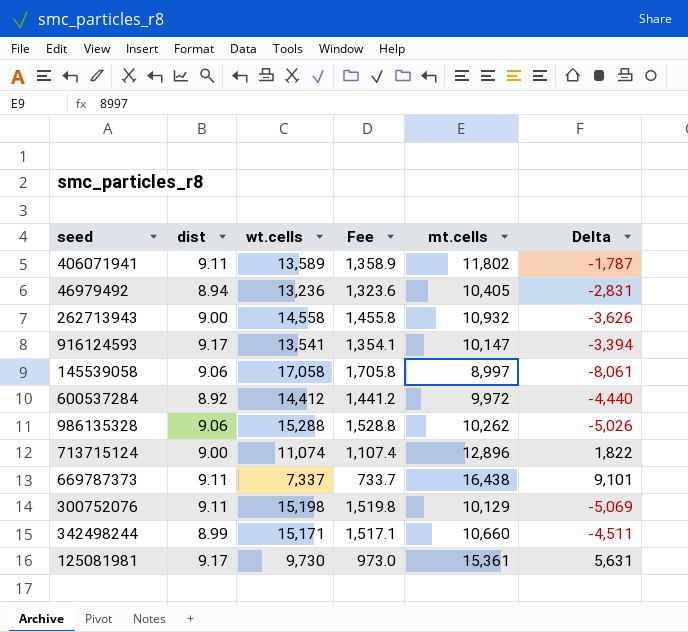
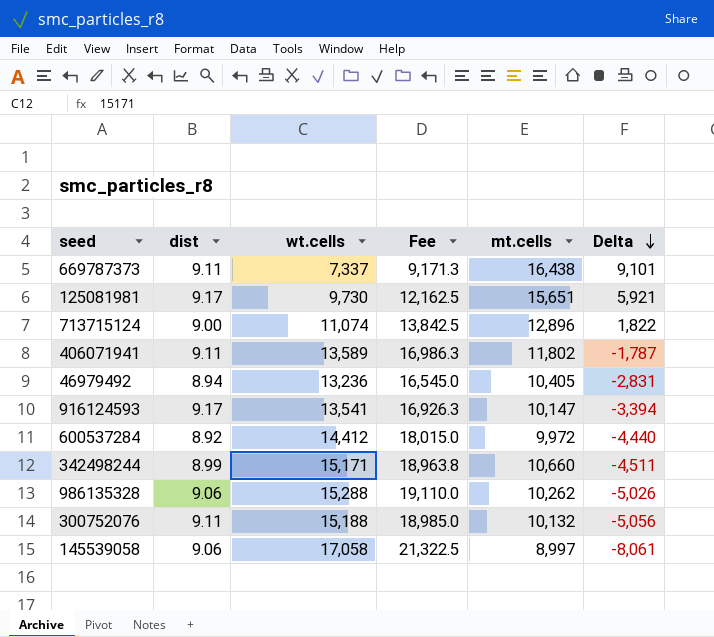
row order: none -> Delta descending
column Fee | formula: [wt.cells] * 0.1 -> [wt.cells] * 1.25
row 262713943: 9.00 | 14,558 | 1,455.8 | 10,932 | -3,626 -> none
125081981 | mt.cells: 15,361 -> 15,651
125081981 | Delta: 5,631 -> 5,921
300752076 | wt.cells: 15,198 -> 15,188
300752076 | mt.cells: 10,129 -> 10,132
300752076 | Delta: -5,069 -> -5,056

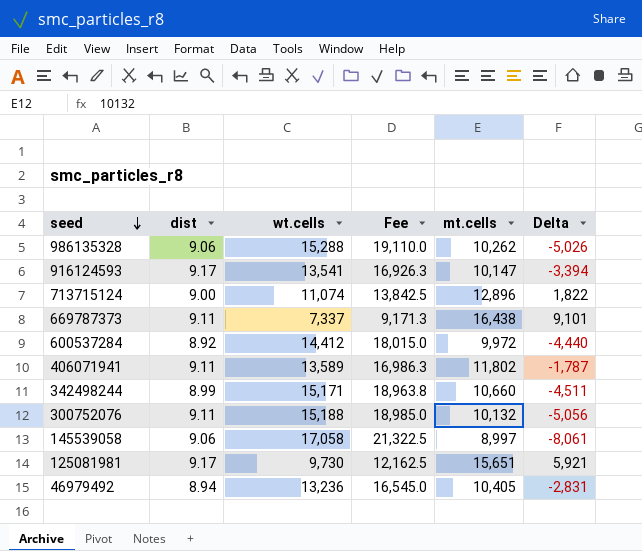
row order: Delta descending -> seed descending

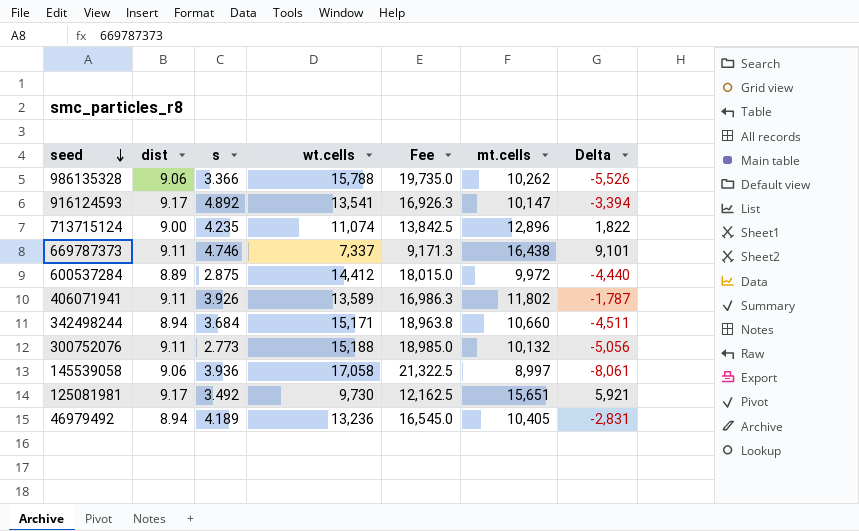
column s | position: none -> 3
986135328 | wt.cells: 15,288 -> 15,788
986135328 | Fee: 19,110.0 -> 19,735.0
986135328 | Delta: -5,026 -> -5,526
600537284 | dist: 8.92 -> 8.89
342498244 | dist: 8.99 -> 8.94

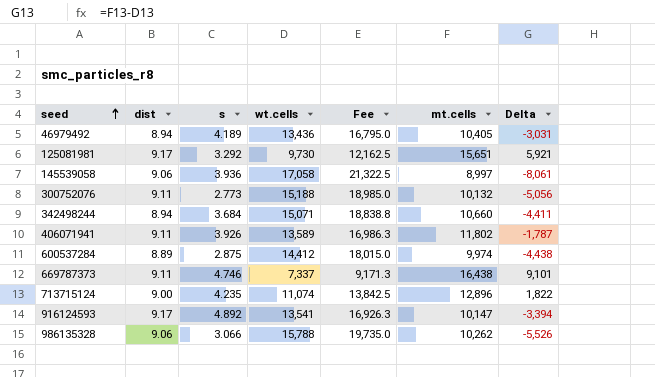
row order: seed descending -> seed ascending
46979492 | wt.cells: 13,236 -> 13,436
46979492 | Fee: 16,545.0 -> 16,795.0
46979492 | Delta: -2,831 -> -3,031
125081981 | s: 3.492 -> 3.292
342498244 | wt.cells: 15,171 -> 15,071
342498244 | Fee: 18,963.8 -> 18,838.8
342498244 | Delta: -4,511 -> -4,411
600537284 | mt.cells: 9,972 -> 9,974
600537284 | Delta: -4,440 -> -4,438
986135328 | s: 3.366 -> 3.066

